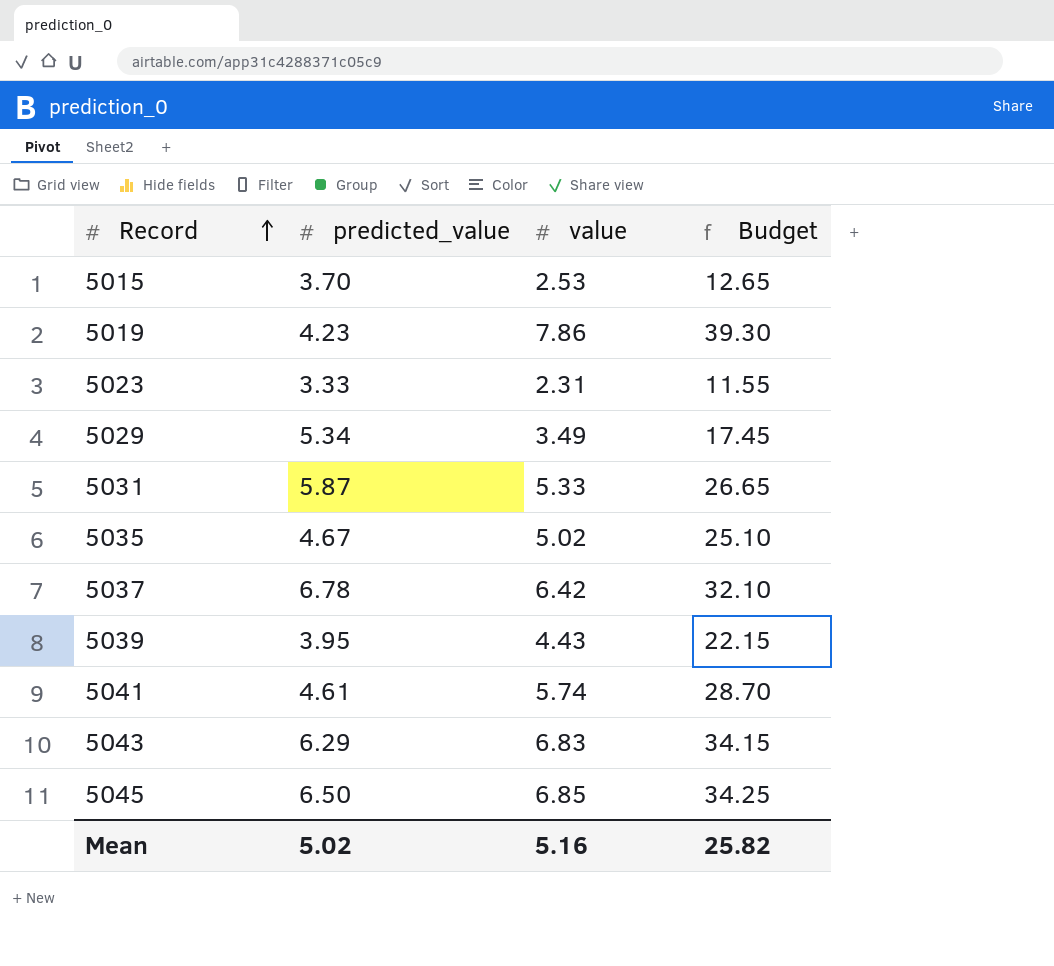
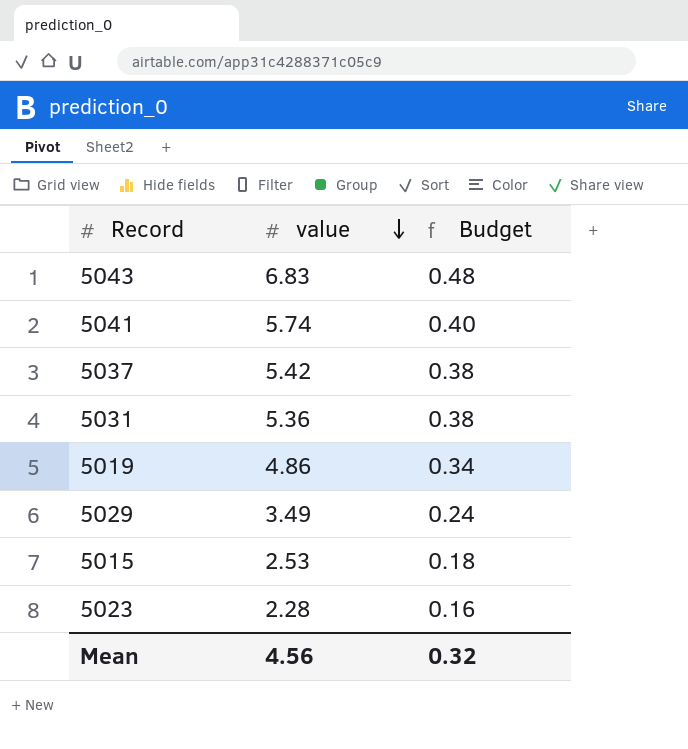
row order: Record ascending -> value descending
column predicted_value | position: 2 -> none
column Budget | formula: [value] * 5 -> [value] * 0.07
row 5035: 4.67 | 5.02 | 25.10 -> none
row 5039: 3.95 | 4.43 | 22.15 -> none
row 5045: 6.50 | 6.85 | 34.25 -> none
5037 | value: 6.42 -> 5.42
5031 | value: 5.33 -> 5.36
5019 | value: 7.86 -> 4.86
5023 | value: 2.31 -> 2.28
Mean | value: 5.16 -> 4.56
Mean | Budget: 25.82 -> 0.32

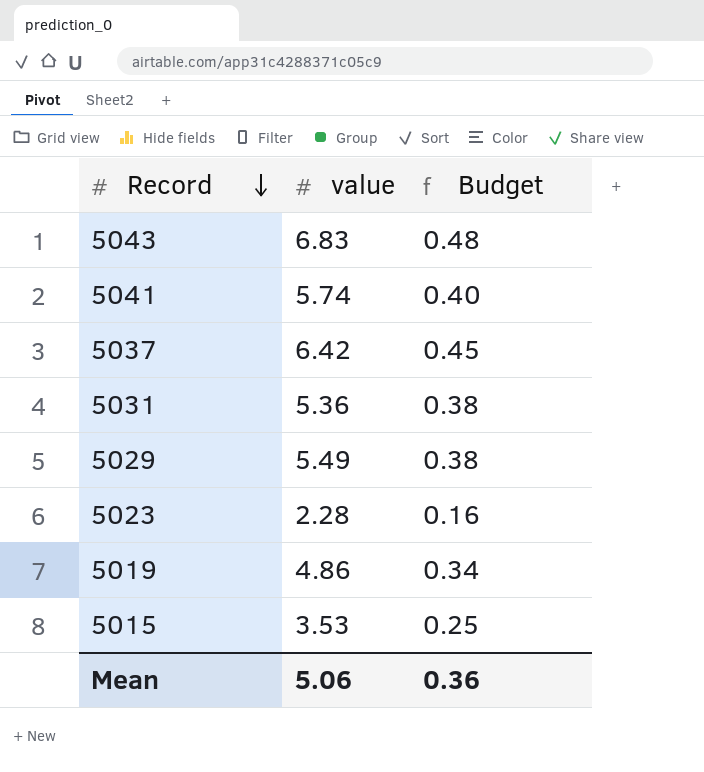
row order: value descending -> Record descending
5037 | value: 5.42 -> 6.42
5037 | Budget: 0.38 -> 0.45
5029 | value: 3.49 -> 5.49
5029 | Budget: 0.24 -> 0.38
5015 | value: 2.53 -> 3.53
5015 | Budget: 0.18 -> 0.25
Mean | value: 4.56 -> 5.06
Mean | Budget: 0.32 -> 0.36

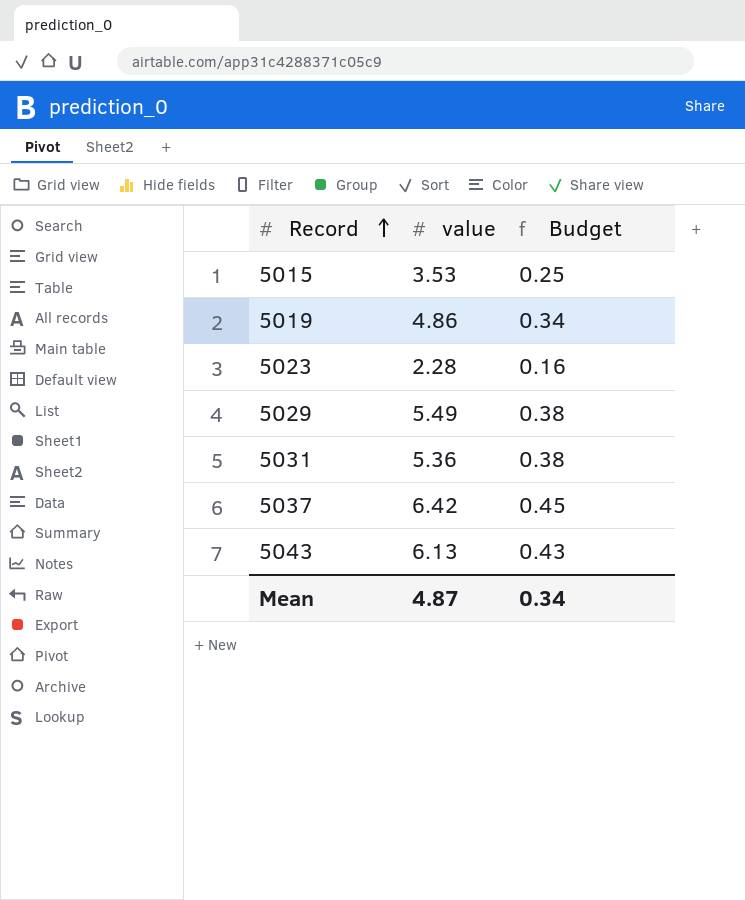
row order: Record descending -> Record ascending
row 5041: 5.74 | 0.40 -> none
5043 | value: 6.83 -> 6.13
5043 | Budget: 0.48 -> 0.43
Mean | value: 5.06 -> 4.87
Mean | Budget: 0.36 -> 0.34

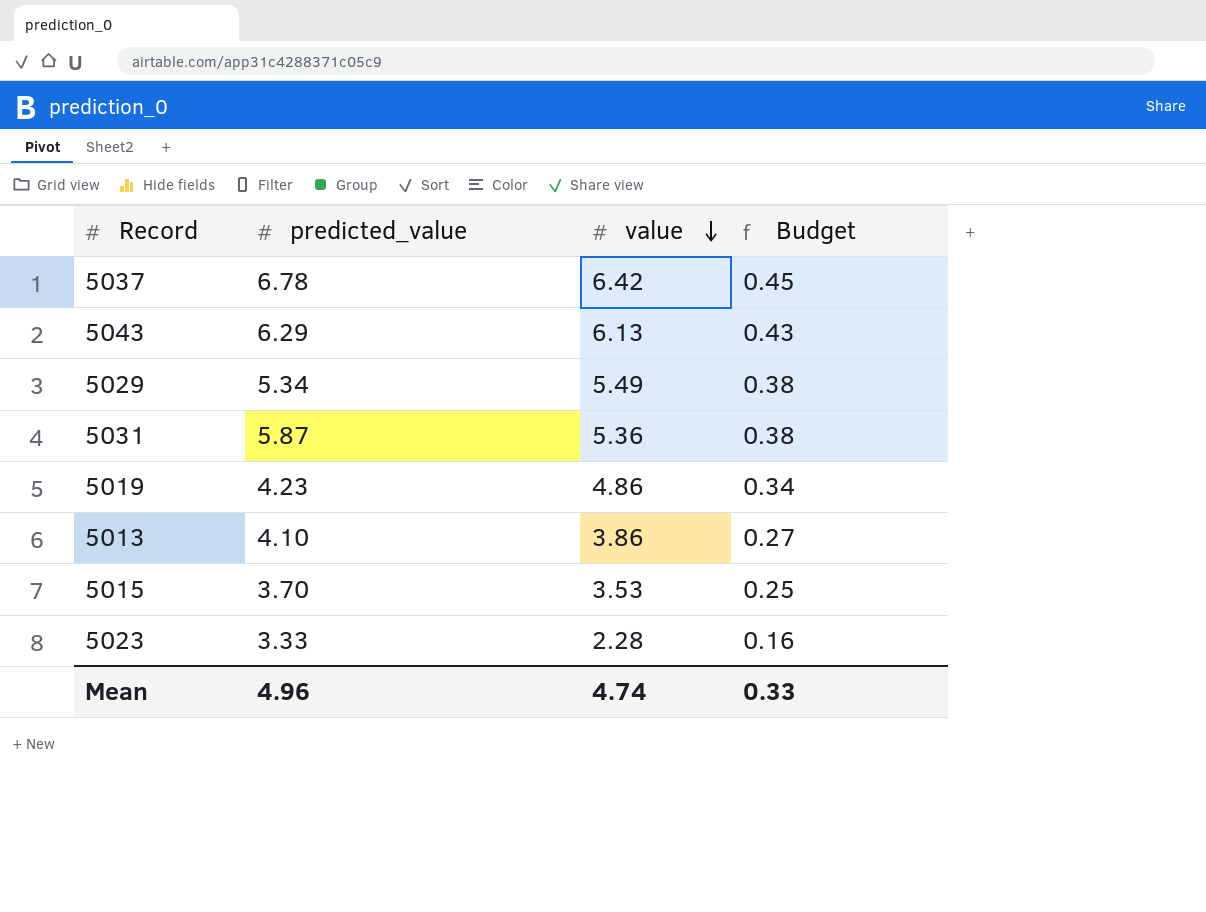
row order: Record ascending -> value descending
column predicted_value | position: none -> 2
row 5013: none -> 4.10 | 3.86 | 0.27
Mean | value: 4.87 -> 4.74
Mean | Budget: 0.34 -> 0.33

